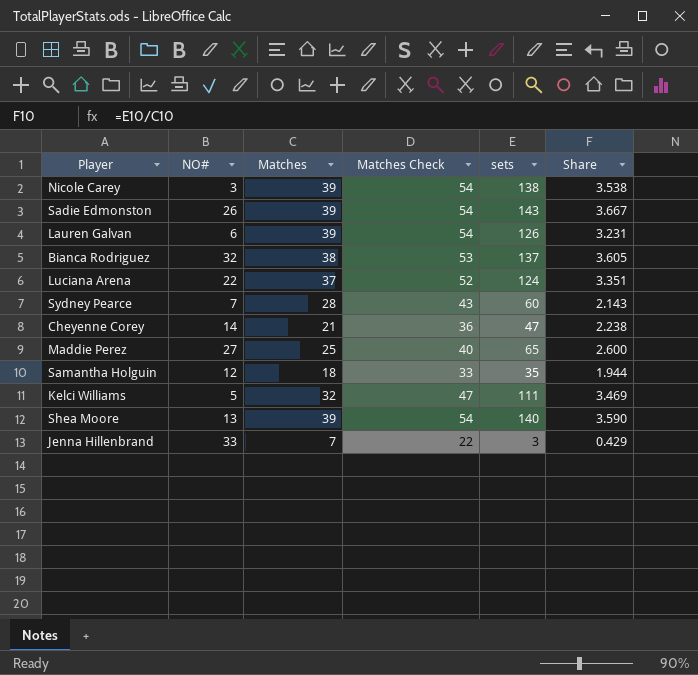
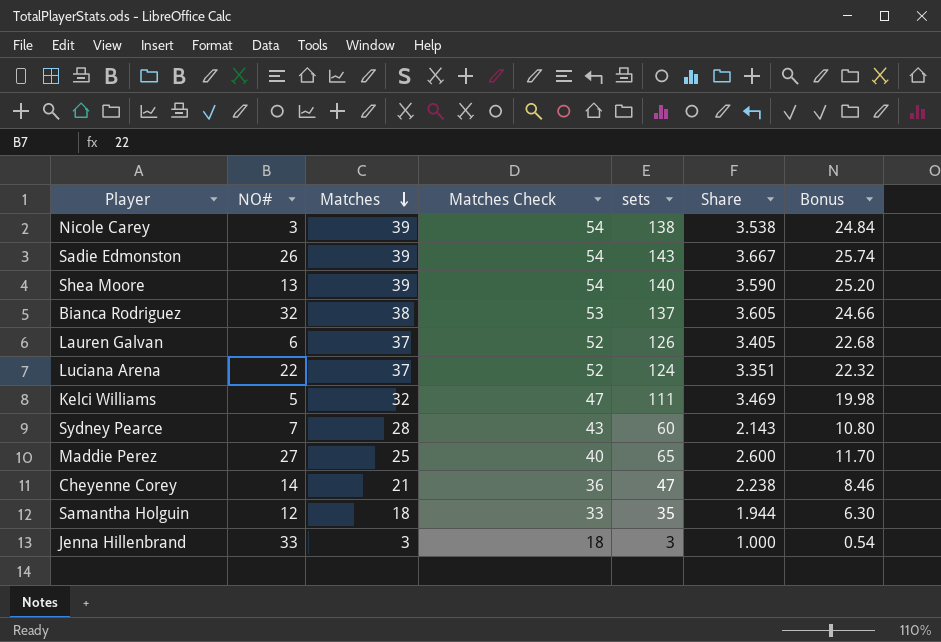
row order: none -> Matches descending
column Bonus | formula: none -> [sets] * 0.18
Lauren Galvan | Matches: 39 -> 37
Lauren Galvan | Matches Check: 54 -> 52
Lauren Galvan | Share: 3.231 -> 3.405
Jenna Hillenbrand | Matches: 7 -> 3
Jenna Hillenbrand | Matches Check: 22 -> 18
Jenna Hillenbrand | Share: 0.429 -> 1.000

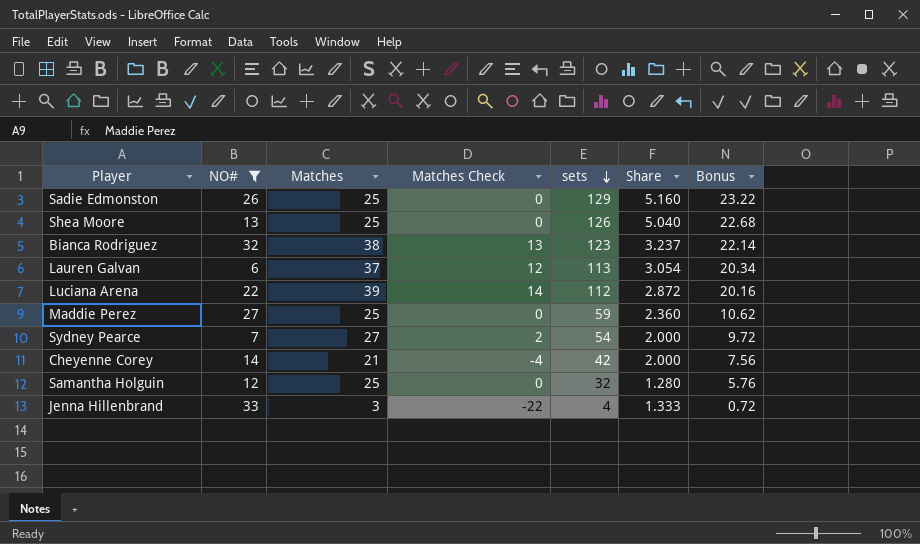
filter: none -> NO# >= 6
row order: Matches descending -> sets descending
column Matches Check | formula: [Matches] + 15 -> [Matches] - 25
Sadie Edmonston | Matches: 39 -> 25
Sadie Edmonston | sets: 143 -> 129
Sadie Edmonston | Share: 3.667 -> 5.160
Sadie Edmonston | Bonus: 25.74 -> 23.22
Shea Moore | Matches: 39 -> 25
Shea Moore | sets: 140 -> 126
Shea Moore | Share: 3.590 -> 5.040
Shea Moore | Bonus: 25.20 -> 22.68
Bianca Rodriguez | sets: 137 -> 123
Bianca Rodriguez | Share: 3.605 -> 3.237
Bianca Rodriguez | Bonus: 24.66 -> 22.14
Lauren Galvan | sets: 126 -> 113
Lauren Galvan | Share: 3.405 -> 3.054
Lauren Galvan | Bonus: 22.68 -> 20.34
Luciana Arena | Matches: 37 -> 39
Luciana Arena | sets: 124 -> 112
Luciana Arena | Share: 3.351 -> 2.872
Luciana Arena | Bonus: 22.32 -> 20.16
Maddie Perez | sets: 65 -> 59
Maddie Perez | Share: 2.600 -> 2.360
Maddie Perez | Bonus: 11.70 -> 10.62
Sydney Pearce | Matches: 28 -> 27
Sydney Pearce | sets: 60 -> 54
Sydney Pearce | Share: 2.143 -> 2.000
Sydney Pearce | Bonus: 10.80 -> 9.72
Cheyenne Corey | sets: 47 -> 42
Cheyenne Corey | Share: 2.238 -> 2.000
Cheyenne Corey | Bonus: 8.46 -> 7.56
Samantha Holguin | Matches: 18 -> 25
Samantha Holguin | sets: 35 -> 32
Samantha Holguin | Share: 1.944 -> 1.280
Samantha Holguin | Bonus: 6.30 -> 5.76
Jenna Hillenbrand | sets: 3 -> 4
Jenna Hillenbrand | Share: 1.000 -> 1.333
Jenna Hillenbrand | Bonus: 0.54 -> 0.72

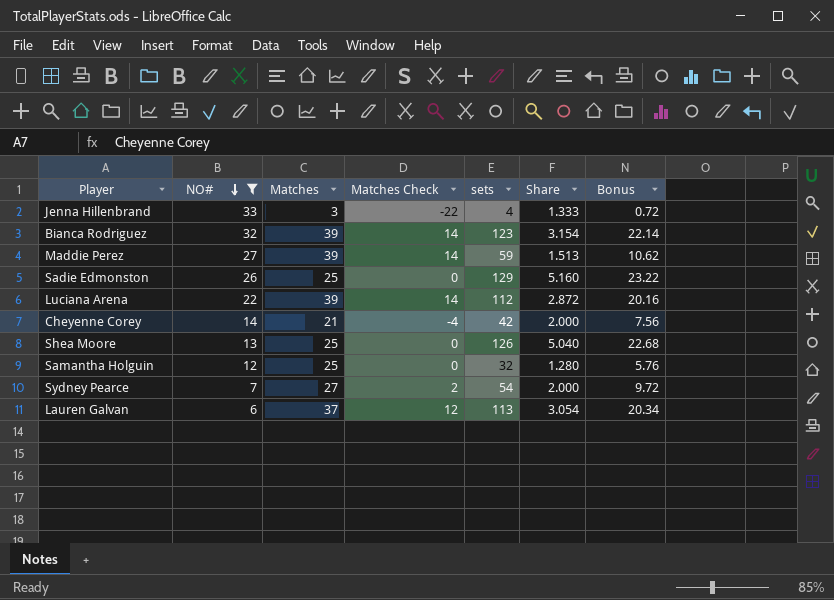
row order: sets descending -> NO# descending
Bianca Rodriguez | Matches: 38 -> 39
Bianca Rodriguez | Matches Check: 13 -> 14
Bianca Rodriguez | Share: 3.237 -> 3.154
Maddie Perez | Matches: 25 -> 39
Maddie Perez | Matches Check: 0 -> 14
Maddie Perez | Share: 2.360 -> 1.513

